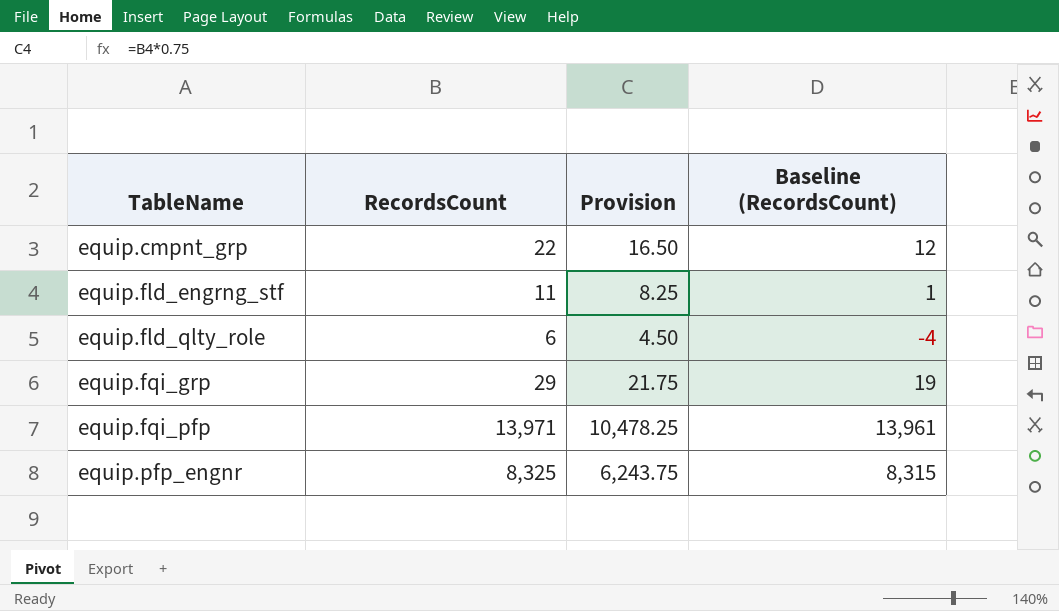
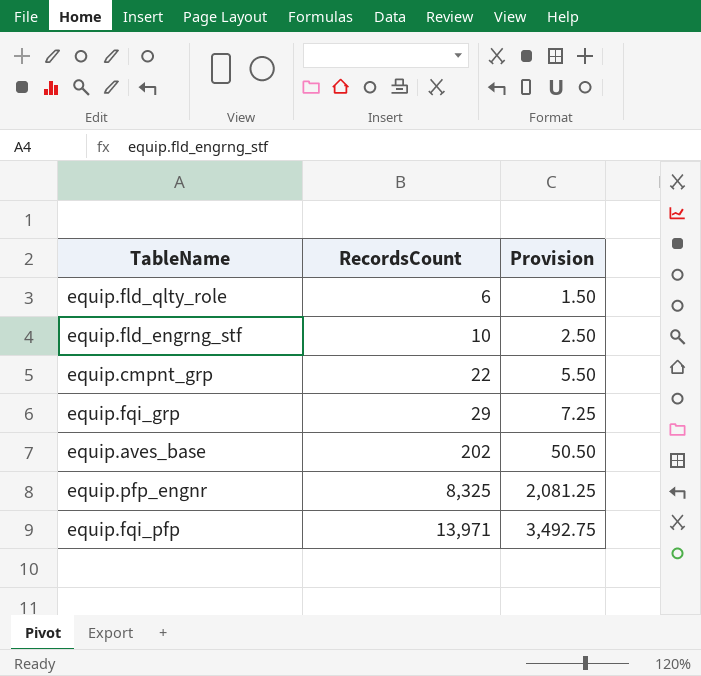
row order: TableName ascending -> RecordsCount ascending
column Baseline (RecordsCount) | formula: [RecordsCount] - 10 -> none
column Provision | formula: [RecordsCount] * 0.75 -> [RecordsCount] * 0.25
equip.fld_engrng_stf | RecordsCount: 11 -> 10
row equip.aves_base: none -> 202 | 50.50

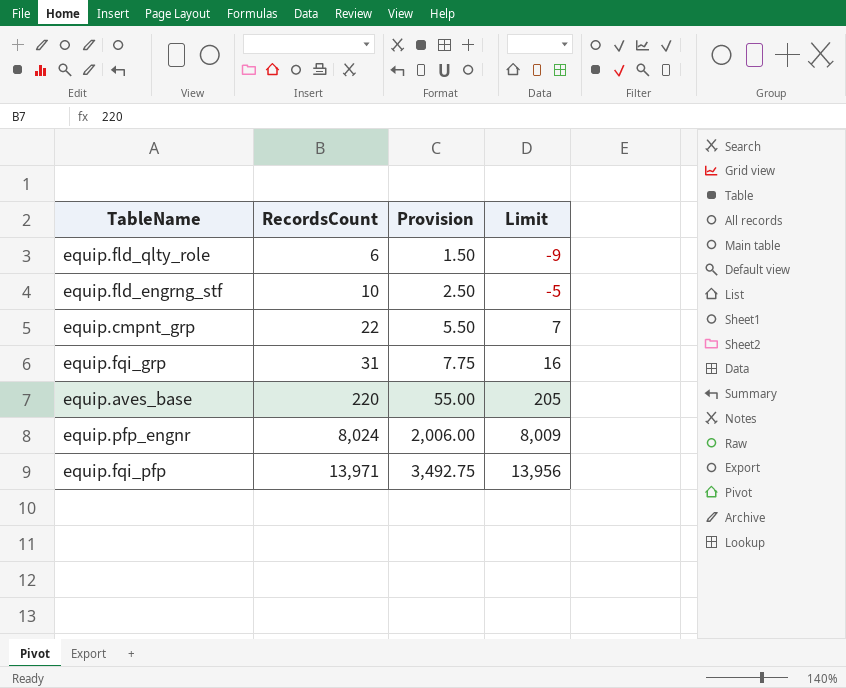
column Limit | formula: none -> [RecordsCount] - 15
equip.fqi_grp | RecordsCount: 29 -> 31
equip.fqi_grp | Provision: 7.25 -> 7.75
equip.aves_base | RecordsCount: 202 -> 220
equip.aves_base | Provision: 50.50 -> 55.00
equip.pfp_engnr | RecordsCount: 8,325 -> 8,024
equip.pfp_engnr | Provision: 2,081.25 -> 2,006.00

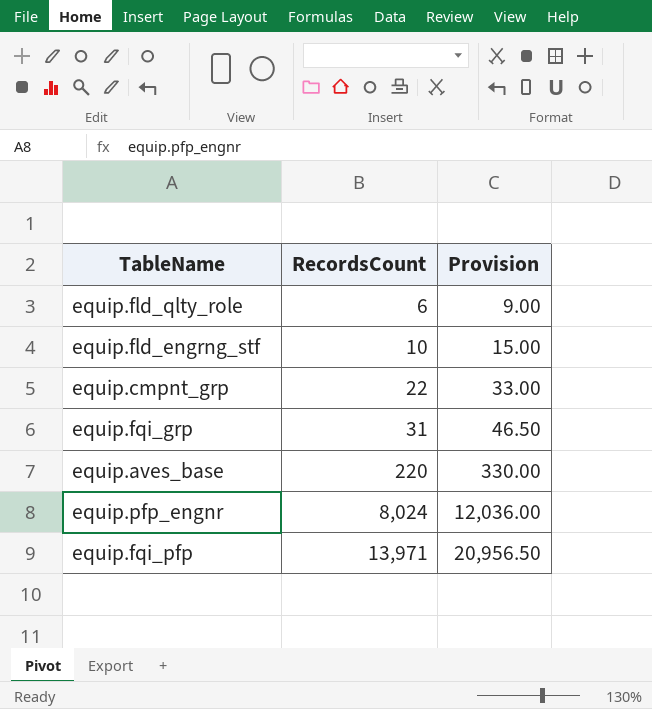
column Limit | formula: [RecordsCount] - 15 -> none
column Provision | formula: [RecordsCount] * 0.25 -> [RecordsCount] * 1.5

